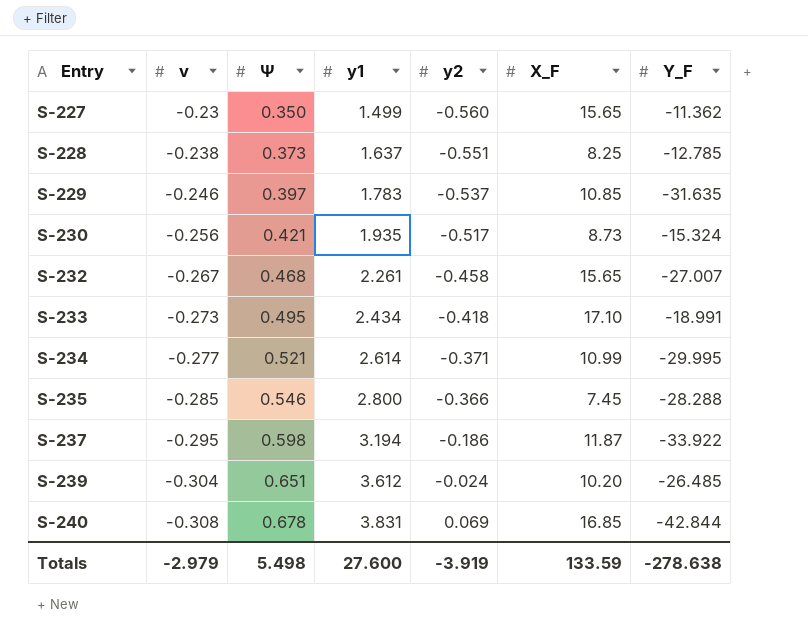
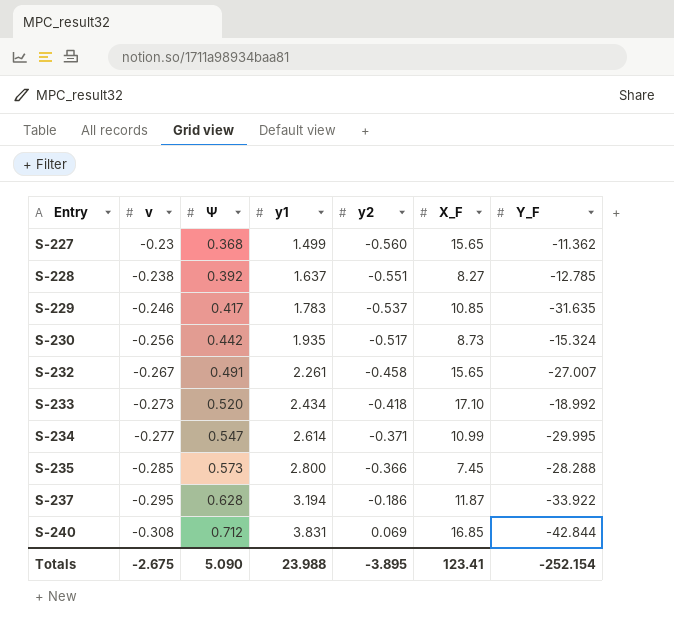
row S-239: -0.304 | 0.651 | 3.612 | -0.024 | 10.20 | -26.485 -> none
S-227 | Ψ: 0.350 -> 0.368
S-228 | Ψ: 0.373 -> 0.392
S-228 | X_F: 8.25 -> 8.27
S-229 | Ψ: 0.397 -> 0.417
S-230 | Ψ: 0.421 -> 0.442
S-232 | Ψ: 0.468 -> 0.491
S-233 | Ψ: 0.495 -> 0.520
S-233 | Y_F: -18.991 -> -18.992
S-234 | Ψ: 0.521 -> 0.547
S-235 | Ψ: 0.546 -> 0.573
S-237 | Ψ: 0.598 -> 0.628
S-240 | Ψ: 0.678 -> 0.712
Totals | v: -2.979 -> -2.675
Totals | Ψ: 5.498 -> 5.090
Totals | y1: 27.600 -> 23.988
Totals | y2: -3.919 -> -3.895
Totals | X_F: 133.59 -> 123.41
Totals | Y_F: -278.638 -> -252.154

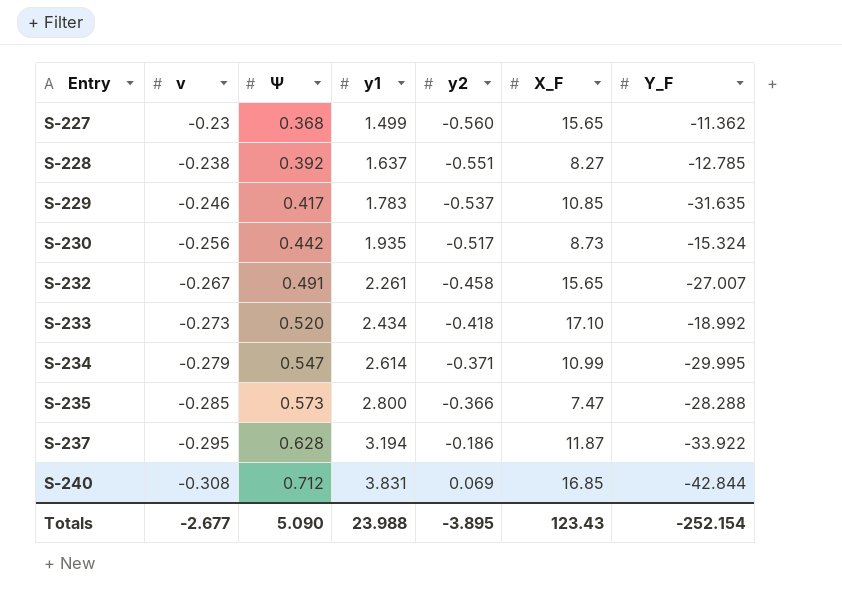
S-234 | v: -0.277 -> -0.279
S-235 | X_F: 7.45 -> 7.47
Totals | v: -2.675 -> -2.677
Totals | X_F: 123.41 -> 123.43

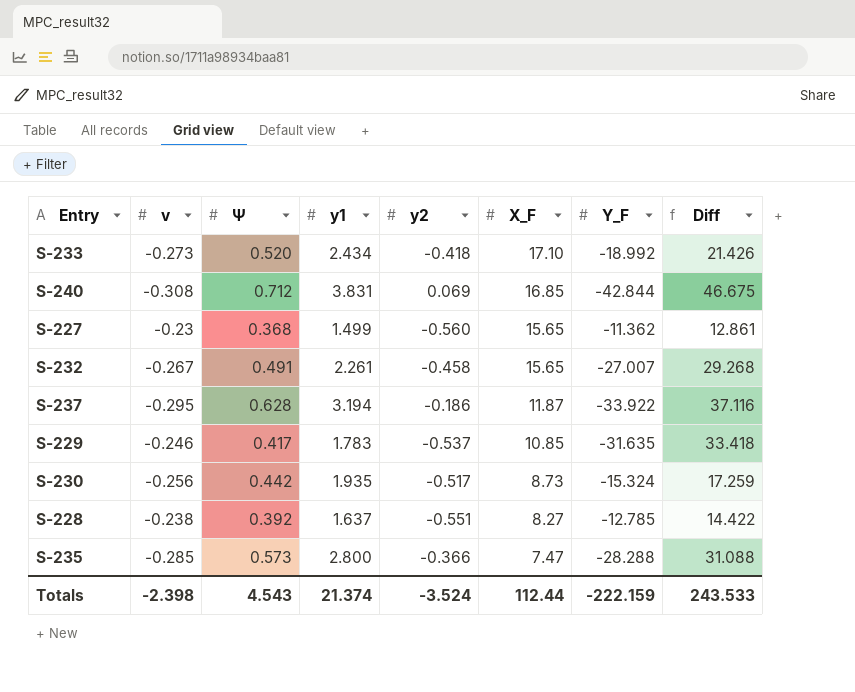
row order: Entry ascending -> X_F descending
column Diff | formula: none -> [y1] - [Y_F]
row S-234: -0.279 | 0.547 | 2.614 | -0.371 | 10.99 | -29.995 -> none
Totals | v: -2.677 -> -2.398
Totals | Ψ: 5.090 -> 4.543
Totals | y1: 23.988 -> 21.374
Totals | y2: -3.895 -> -3.524
Totals | X_F: 123.43 -> 112.44
Totals | Y_F: -252.154 -> -222.159

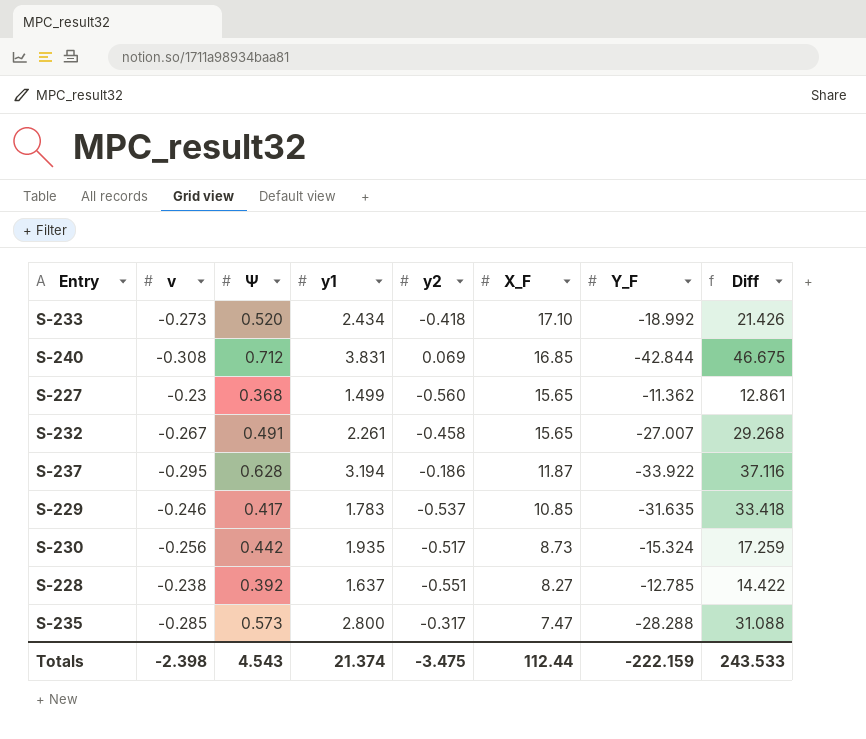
S-235 | y2: -0.366 -> -0.317
Totals | y2: -3.524 -> -3.475

